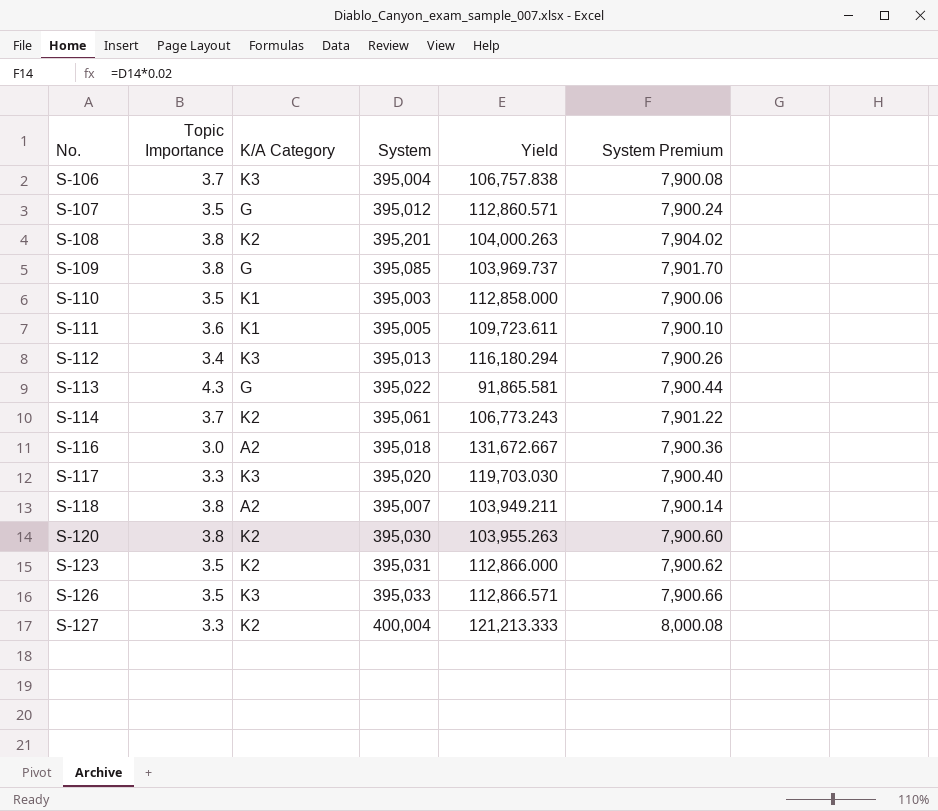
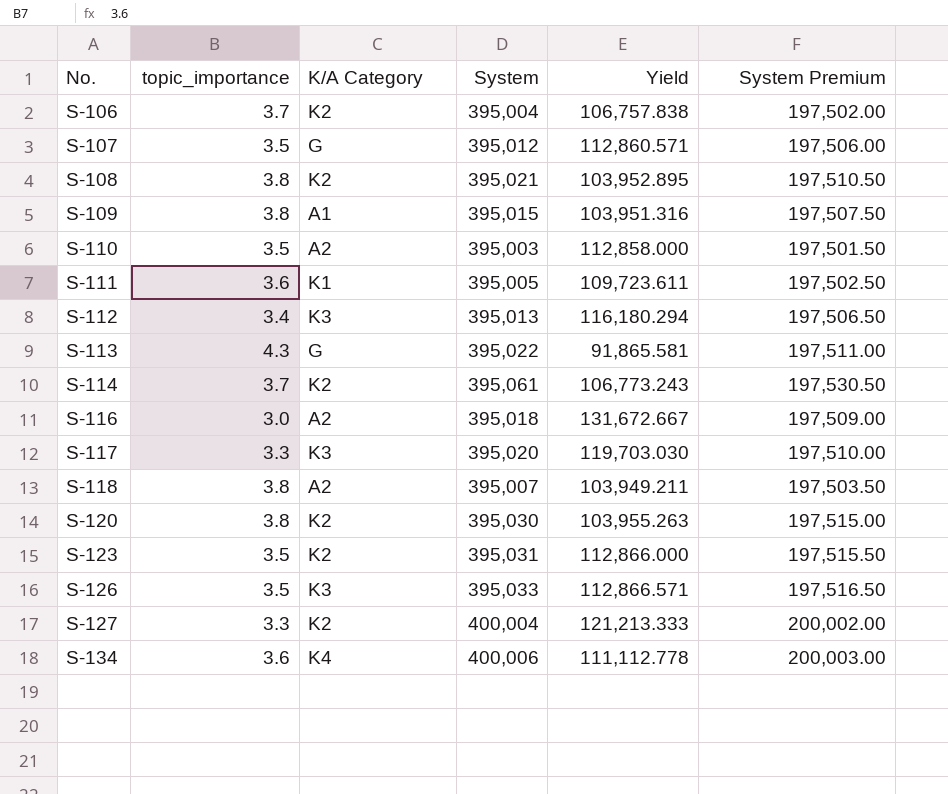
column name: Topic Importance -> topic_importance
column System Premium | formula: [System] * 0.02 -> [System] * 0.5
S-106 | K/A Category: K3 -> K2
S-108 | System: 395,201 -> 395,021
S-108 | Yield: 104,000.263 -> 103,952.895
S-109 | K/A Category: G -> A1
S-109 | System: 395,085 -> 395,015
S-109 | Yield: 103,969.737 -> 103,951.316
S-110 | K/A Category: K1 -> A2
row S-134: none -> 3.6 | K4 | 400,006 | 111,112.778 | 200,003.00

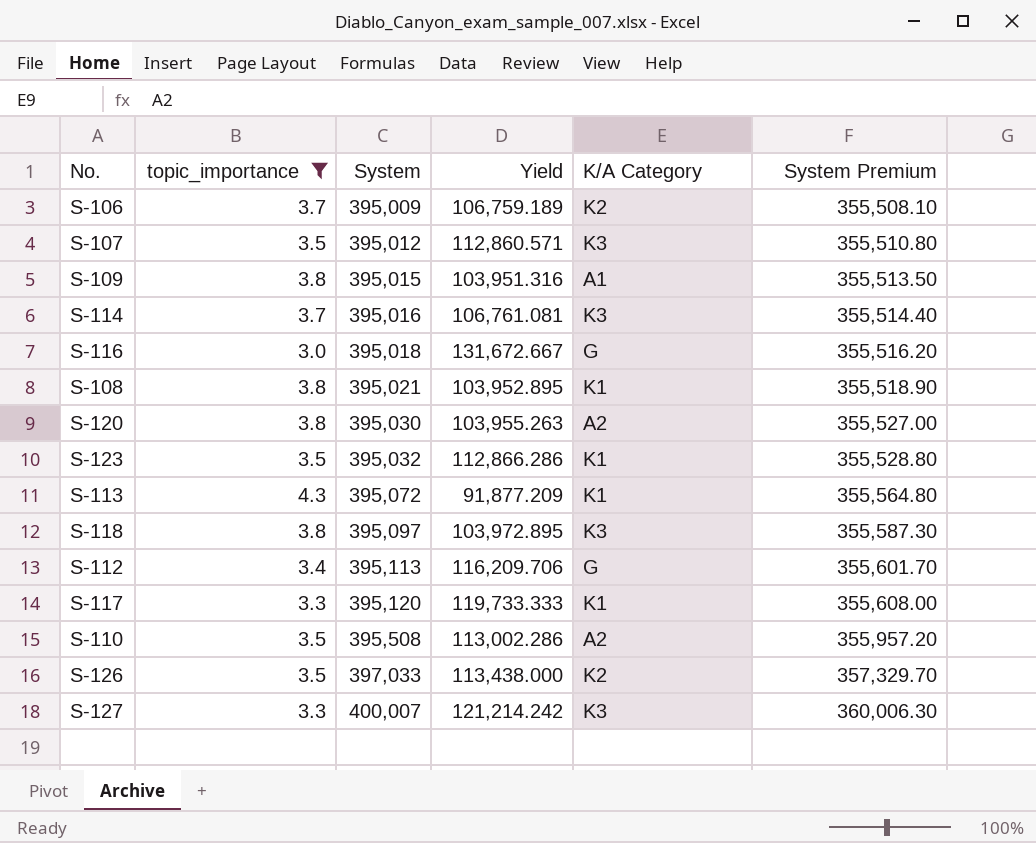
filter: none -> topic_importance != 3.6
row order: No. ascending -> System ascending
column K/A Category | position: 3 -> 5
column System Premium | formula: [System] * 0.5 -> [System] * 0.9
S-106 | System: 395,004 -> 395,009
S-106 | Yield: 106,757.838 -> 106,759.189
S-107 | K/A Category: G -> K3
S-114 | System: 395,061 -> 395,016
S-114 | Yield: 106,773.243 -> 106,761.081
S-114 | K/A Category: K2 -> K3
S-116 | K/A Category: A2 -> G
S-108 | K/A Category: K2 -> K1
S-120 | K/A Category: K2 -> A2
S-123 | System: 395,031 -> 395,032
S-123 | Yield: 112,866.000 -> 112,866.286
S-123 | K/A Category: K2 -> K1
S-113 | System: 395,022 -> 395,072
S-113 | Yield: 91,865.581 -> 91,877.209
S-113 | K/A Category: G -> K1
S-118 | System: 395,007 -> 395,097
S-118 | Yield: 103,949.211 -> 103,972.895
S-118 | K/A Category: A2 -> K3
S-112 | System: 395,013 -> 395,113
S-112 | Yield: 116,180.294 -> 116,209.706
S-112 | K/A Category: K3 -> G
S-117 | System: 395,020 -> 395,120
S-117 | Yield: 119,703.030 -> 119,733.333
S-117 | K/A Category: K3 -> K1
S-110 | System: 395,003 -> 395,508
S-110 | Yield: 112,858.000 -> 113,002.286
S-126 | System: 395,033 -> 397,033
S-126 | Yield: 112,866.571 -> 113,438.000
S-126 | K/A Category: K3 -> K2
S-127 | System: 400,004 -> 400,007
S-127 | Yield: 121,213.333 -> 121,214.242
S-127 | K/A Category: K2 -> K3

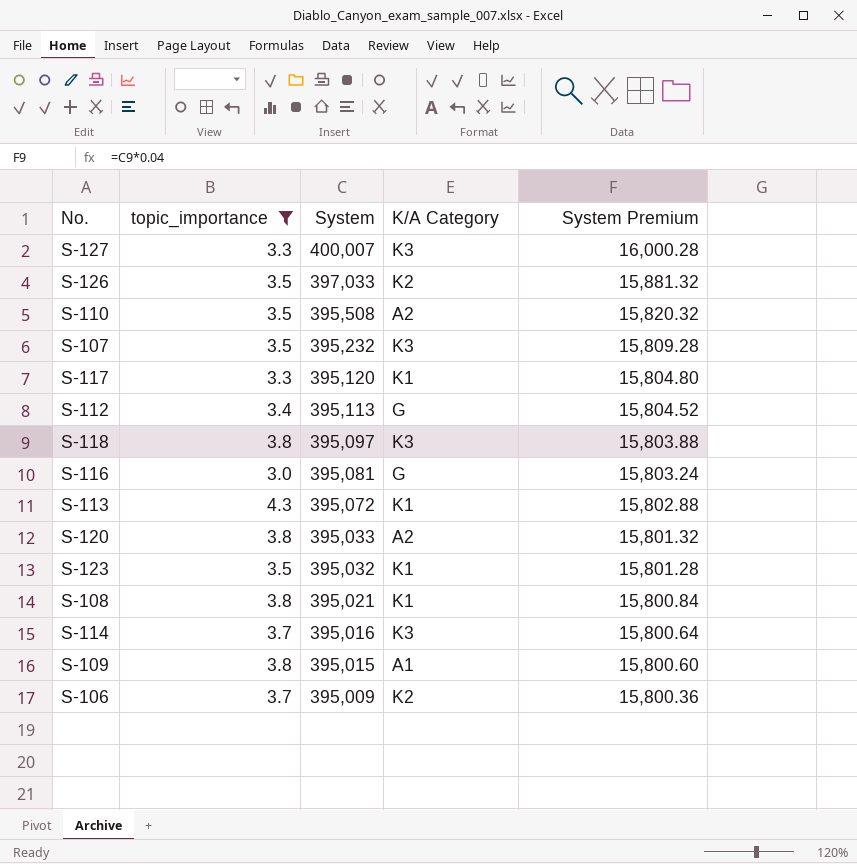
row order: System ascending -> System descending
column Yield | formula: [System] / [topic_importance] -> none
column System Premium | formula: [System] * 0.9 -> [System] * 0.04
S-107 | System: 395,012 -> 395,232
S-116 | System: 395,018 -> 395,081
S-120 | System: 395,030 -> 395,033

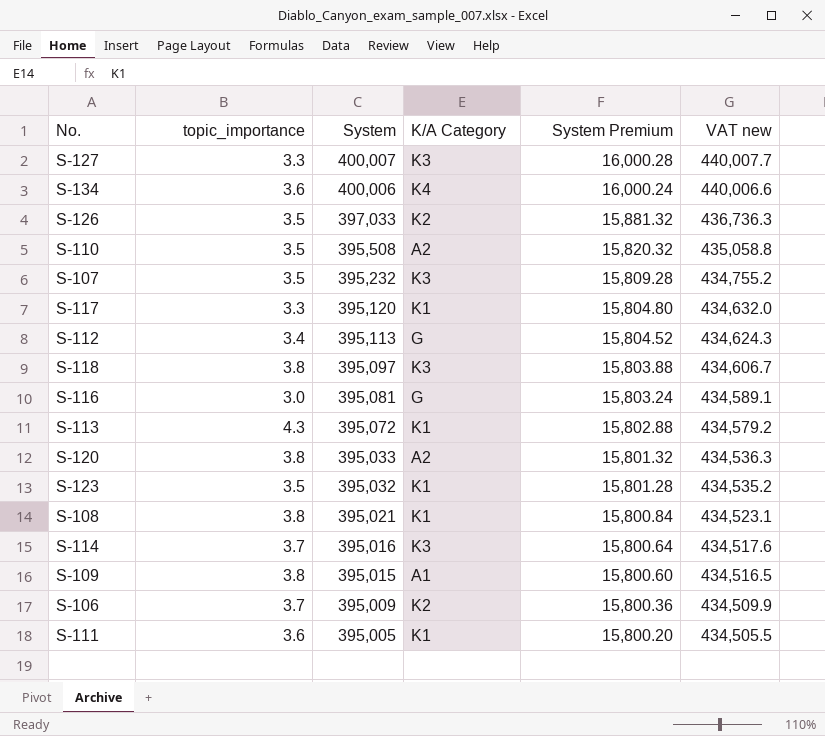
filter: topic_importance != 3.6 -> none
column VAT new | formula: none -> [System] * 1.1

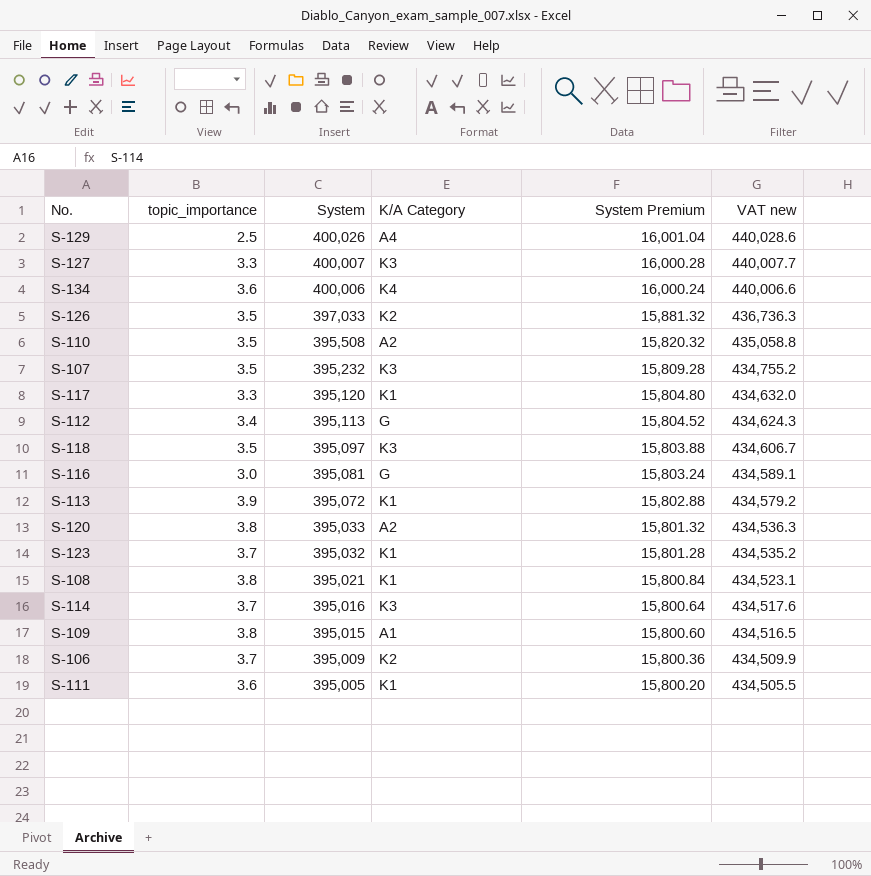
row S-129: none -> 2.5 | 400,026 | A4 | 16,001.04 | 440,028.6
S-118 | topic_importance: 3.8 -> 3.5
S-113 | topic_importance: 4.3 -> 3.9
S-123 | topic_importance: 3.5 -> 3.7

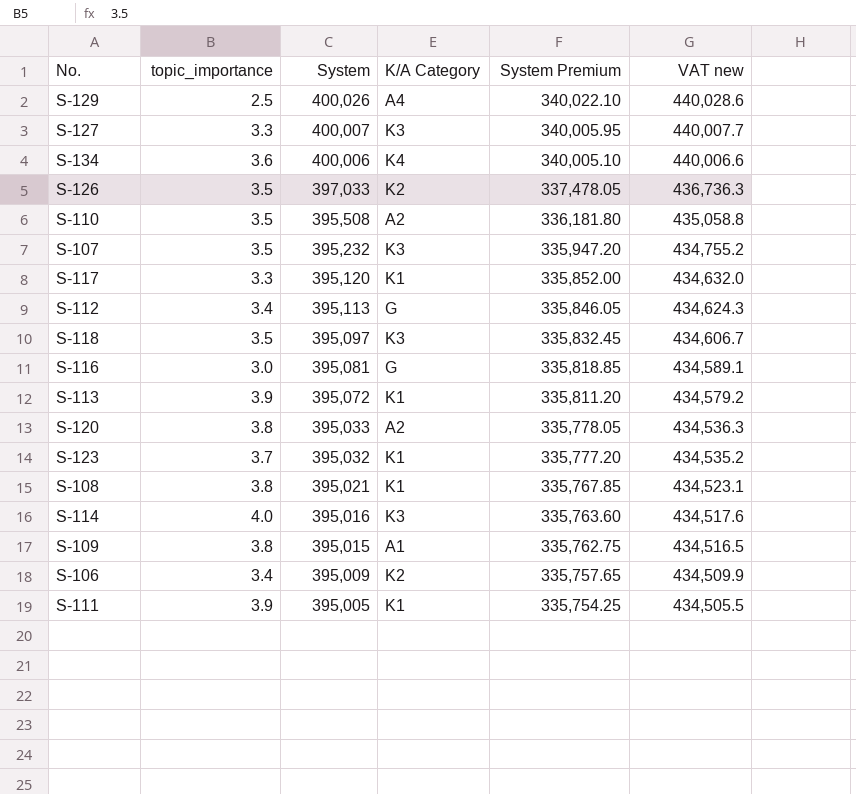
column System Premium | formula: [System] * 0.04 -> [System] * 0.85
S-114 | topic_importance: 3.7 -> 4.0
S-106 | topic_importance: 3.7 -> 3.4
S-111 | topic_importance: 3.6 -> 3.9

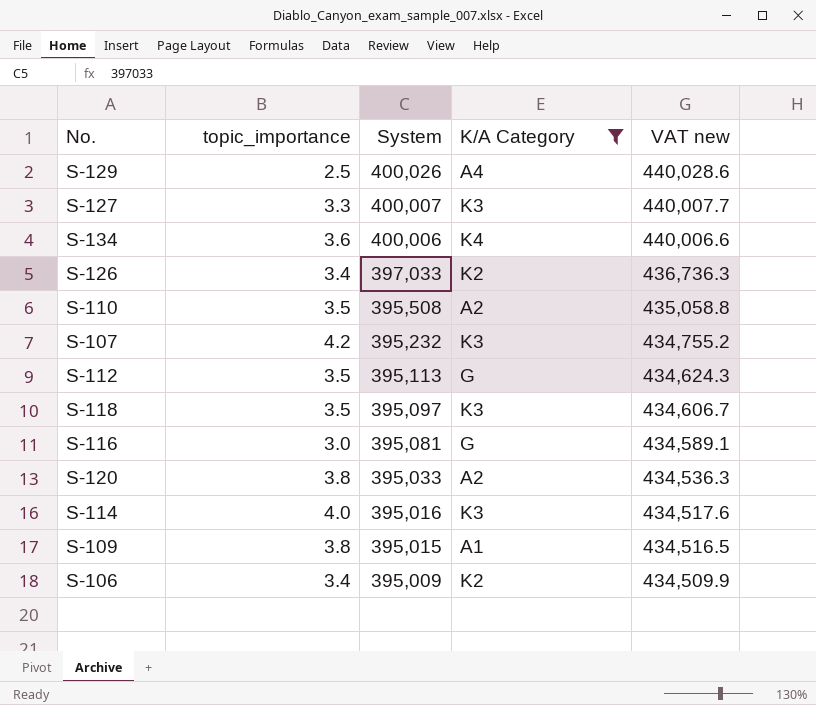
filter: none -> K/A Category != K1
column System Premium | formula: [System] * 0.85 -> none
S-126 | topic_importance: 3.5 -> 3.4
S-107 | topic_importance: 3.5 -> 4.2
S-112 | topic_importance: 3.4 -> 3.5

